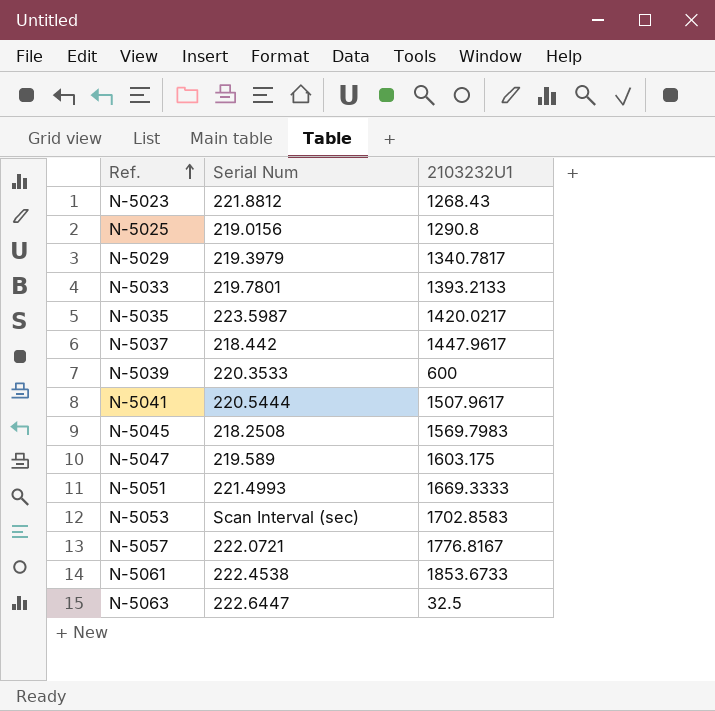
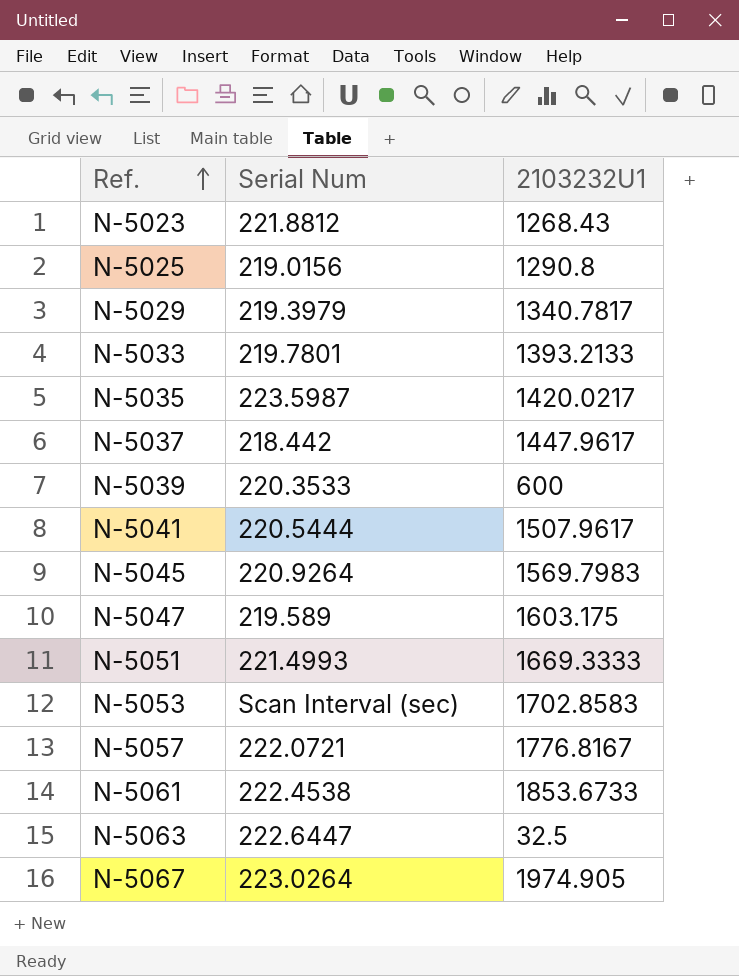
N-5045 | Serial Num: 218.2508 -> 220.9264
row N-5067: none -> 223.0264 | 1974.905

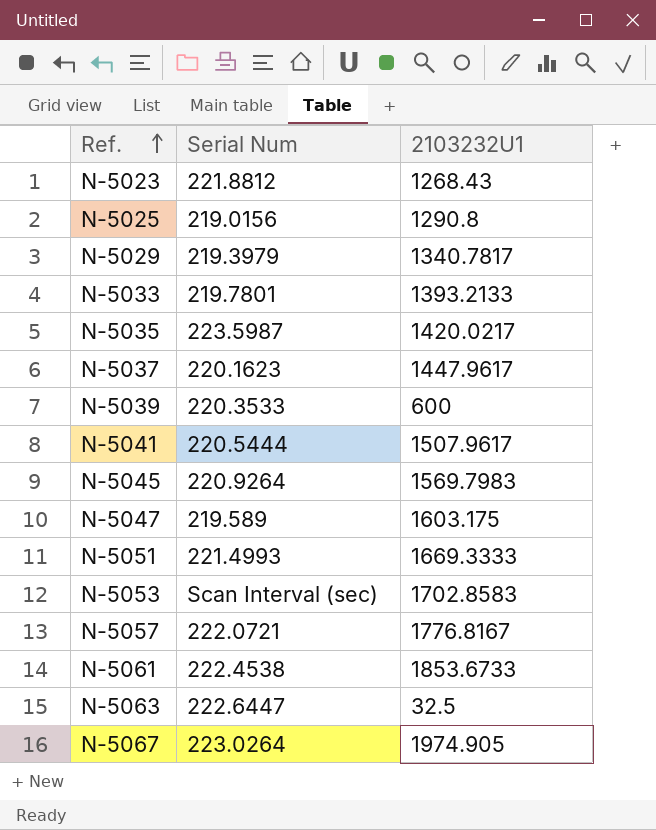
N-5037 | Serial Num: 218.442 -> 220.1623

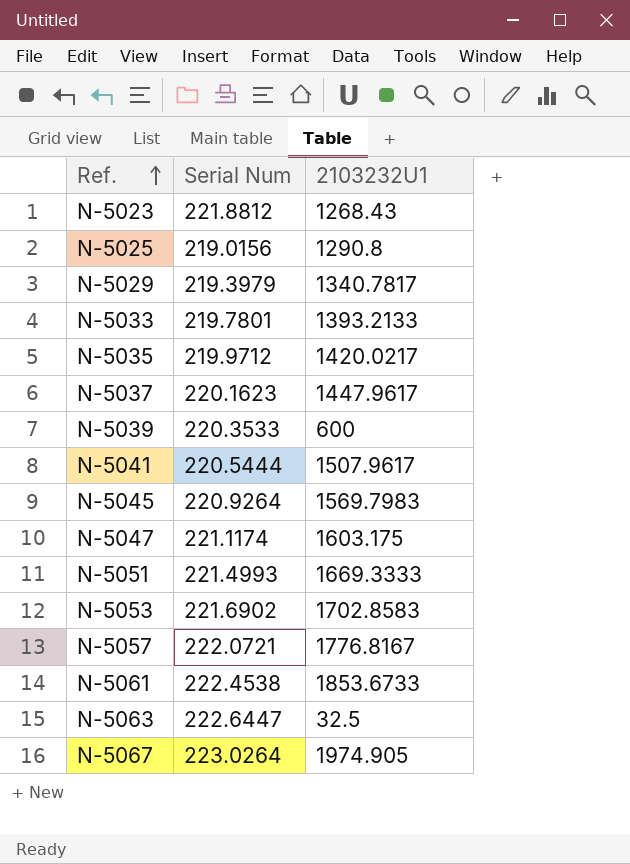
N-5035 | Serial Num: 223.5987 -> 219.9712
N-5047 | Serial Num: 219.589 -> 221.1174
N-5053 | Serial Num: Scan Interval (sec) -> 221.6902

